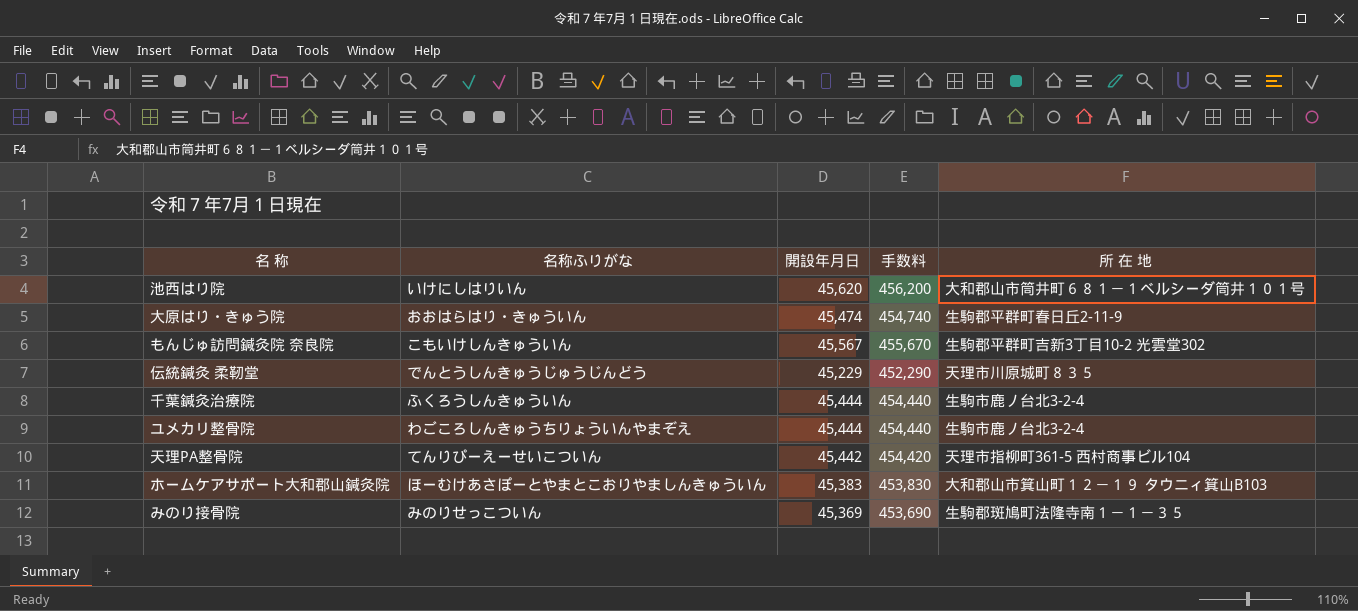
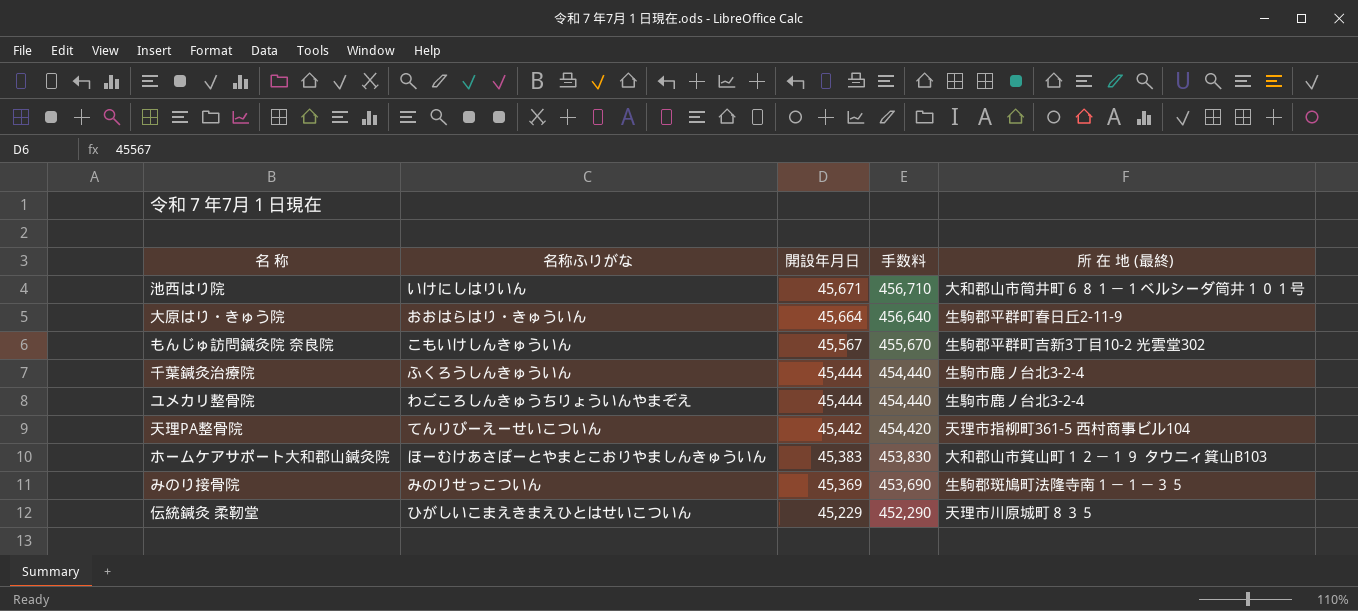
row order: none -> 開設年月日 descending
column name: 所 在 地 -> 所 在 地 (最終)
池西はり院 | 開設年月日: 45,620 -> 45,671
池西はり院 | 手数料: 456,200 -> 456,710
大原はり・きゅう院 | 開設年月日: 45,474 -> 45,664
大原はり・きゅう院 | 手数料: 454,740 -> 456,640
伝統鍼灸 柔靭堂 | 名称ふりがな: でんとうしんきゅうじゅうじんどう -> ひがしいこまえきまえひとはせいこついん

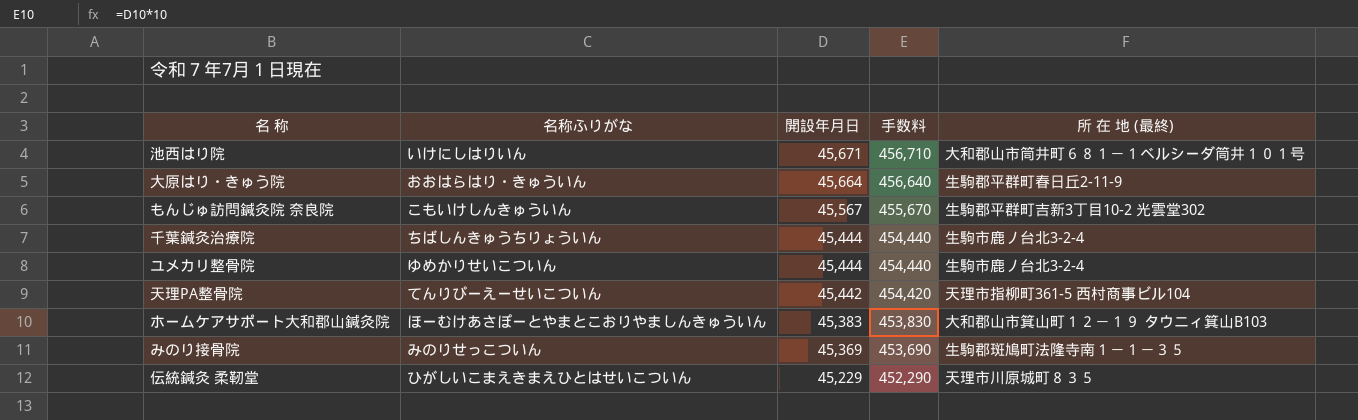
千葉鍼灸治療院 | 名称ふりがな: ふくろうしんきゅういん -> ちばしんきゅうちりょういん
ユメカリ整骨院 | 名称ふりがな: わごころしんきゅうちりょういんやまぞえ -> ゆめかりせいこついん

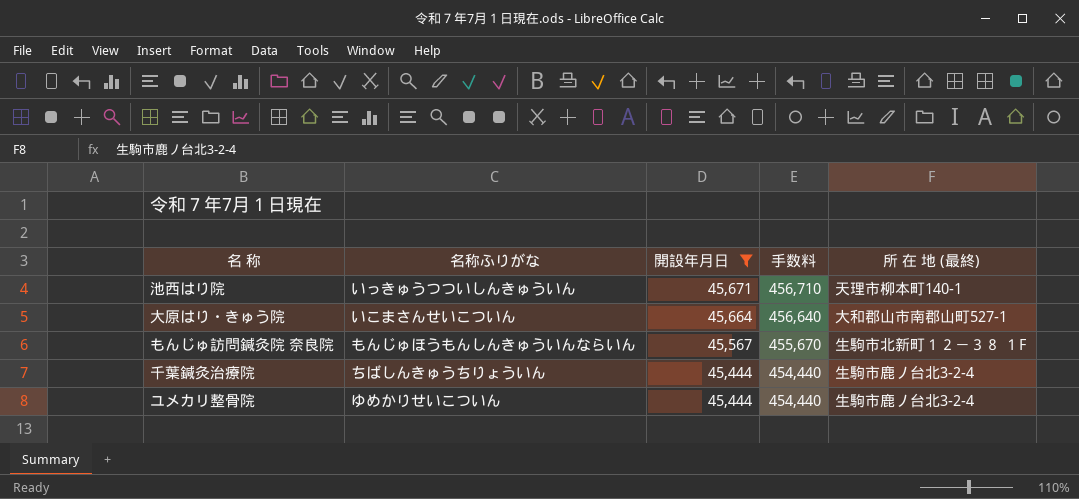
filter: none -> 開設年月日 >= 45,444
池西はり院 | 名称ふりがな: いけにしはりいん -> いっきゅうつついしんきゅういん
池西はり院 | 所 在 地 (最終): 大和郡山市筒井町６８１－１ベルシーダ筒井１０１号 -> 天理市柳本町140-1
大原はり・きゅう院 | 名称ふりがな: おおはらはり・きゅういん -> いこまさんせいこついん
大原はり・きゅう院 | 所 在 地 (最終): 生駒郡平群町春日丘2-11-9 -> 大和郡山市南郡山町527-1
もんじゅ訪問鍼灸院 奈良院 | 名称ふりがな: こもいけしんきゅういん -> もんじゅほうもんしんきゅういんならいん
もんじゅ訪問鍼灸院 奈良院 | 所 在 地 (最終): 生駒郡平群町吉新3丁目10-2 光雲堂302 -> 生駒市北新町１２－３８ １F

